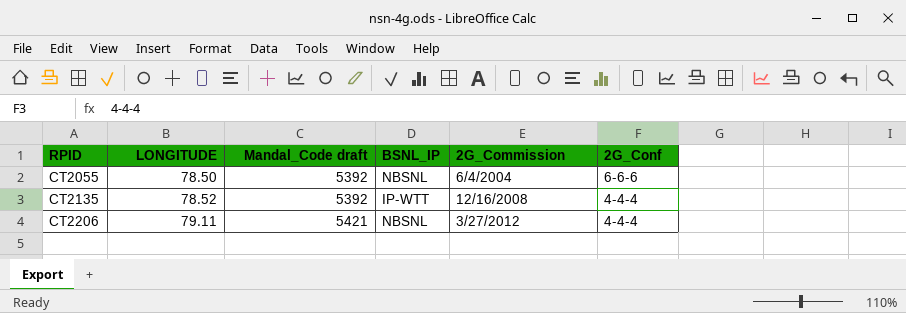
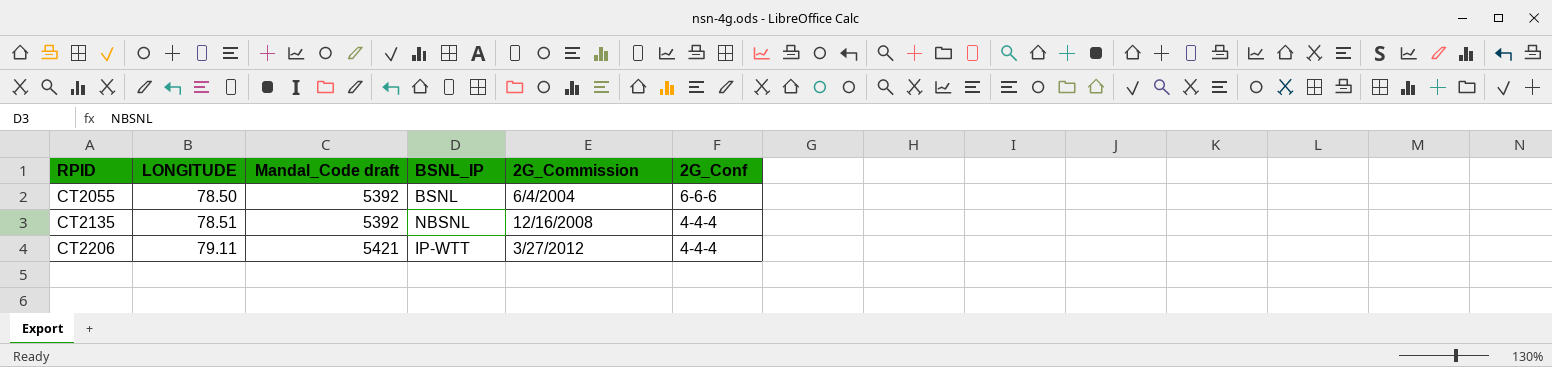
CT2055 | BSNL_IP: NBSNL -> BSNL
CT2135 | LONGITUDE: 78.52 -> 78.51
CT2135 | BSNL_IP: IP-WTT -> NBSNL
CT2206 | BSNL_IP: NBSNL -> IP-WTT

